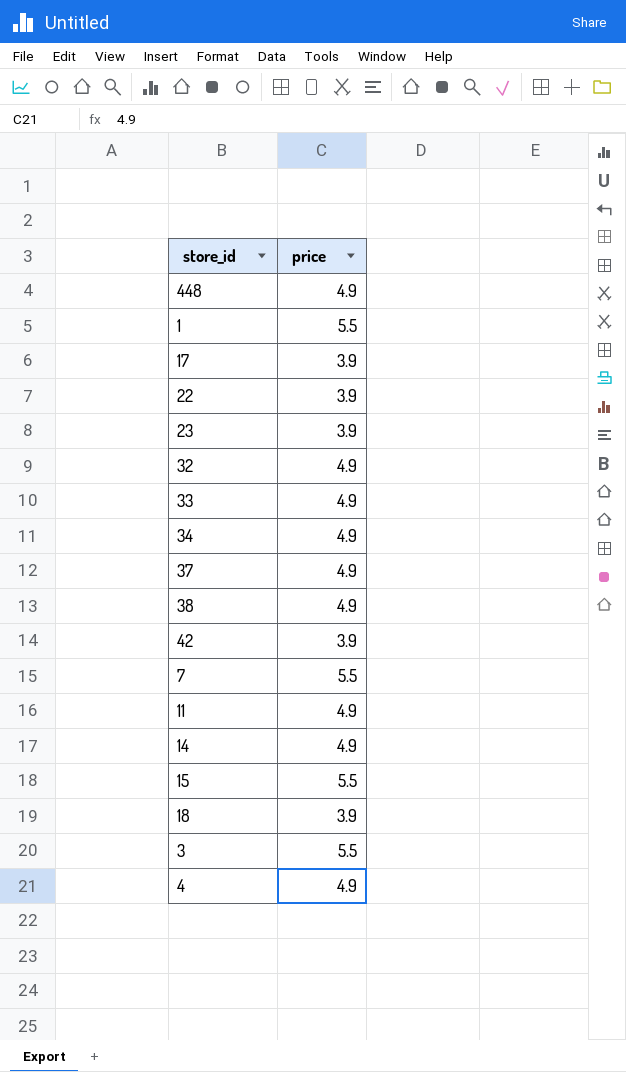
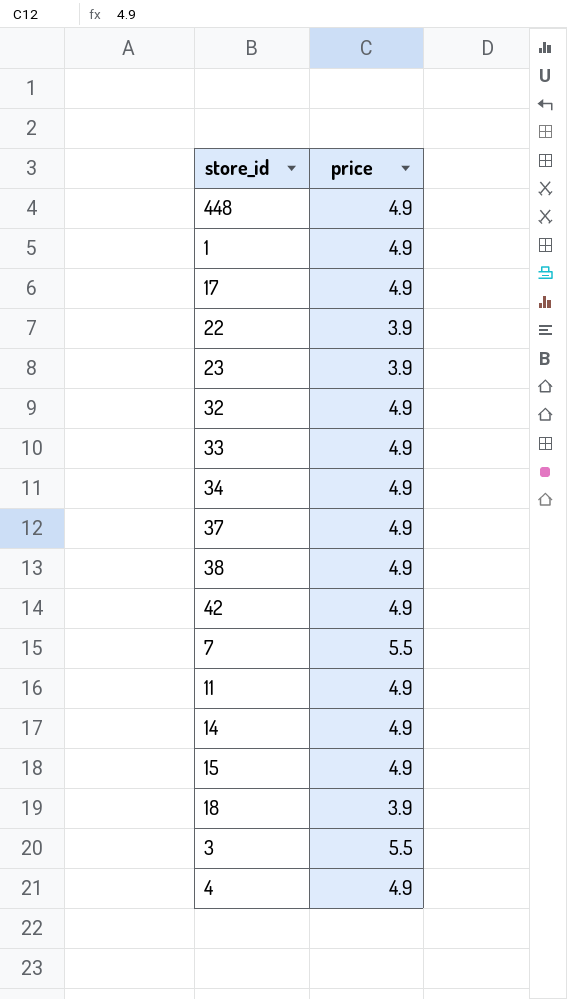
1 | price: 5.5 -> 4.9
17 | price: 3.9 -> 4.9
42 | price: 3.9 -> 4.9
15 | price: 5.5 -> 4.9

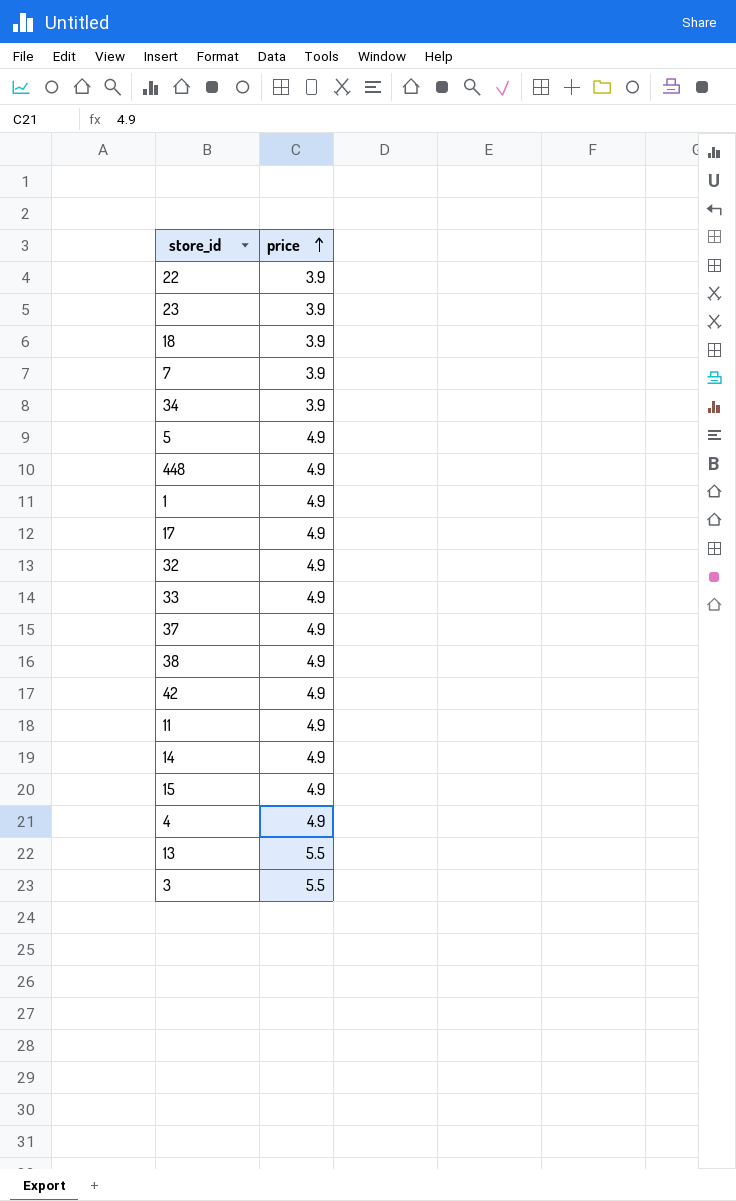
row order: none -> price ascending
7 | price: 5.5 -> 3.9
34 | price: 4.9 -> 3.9
row 5: none -> 4.9
row 13: none -> 5.5

